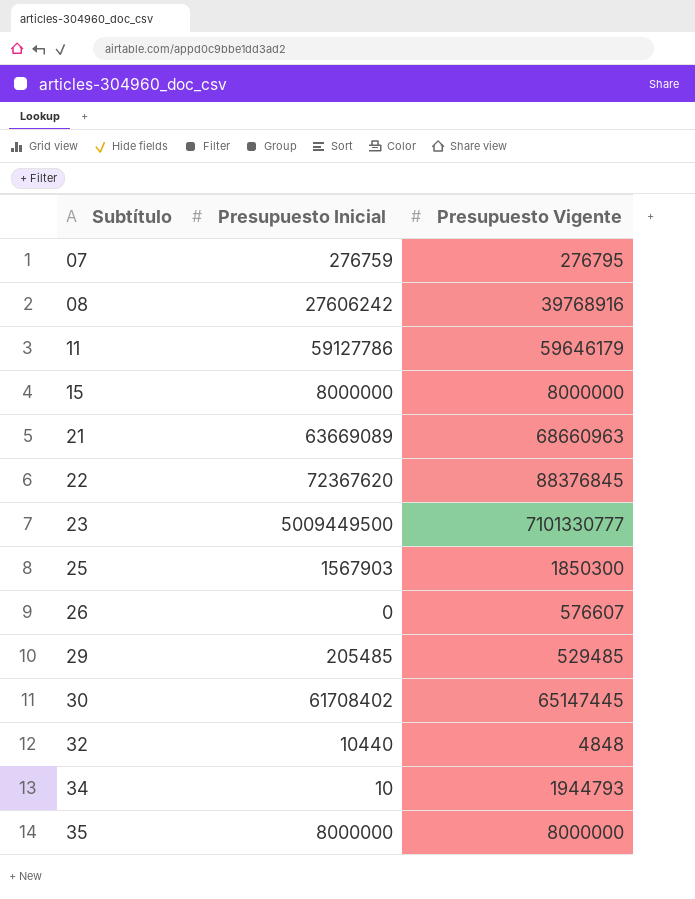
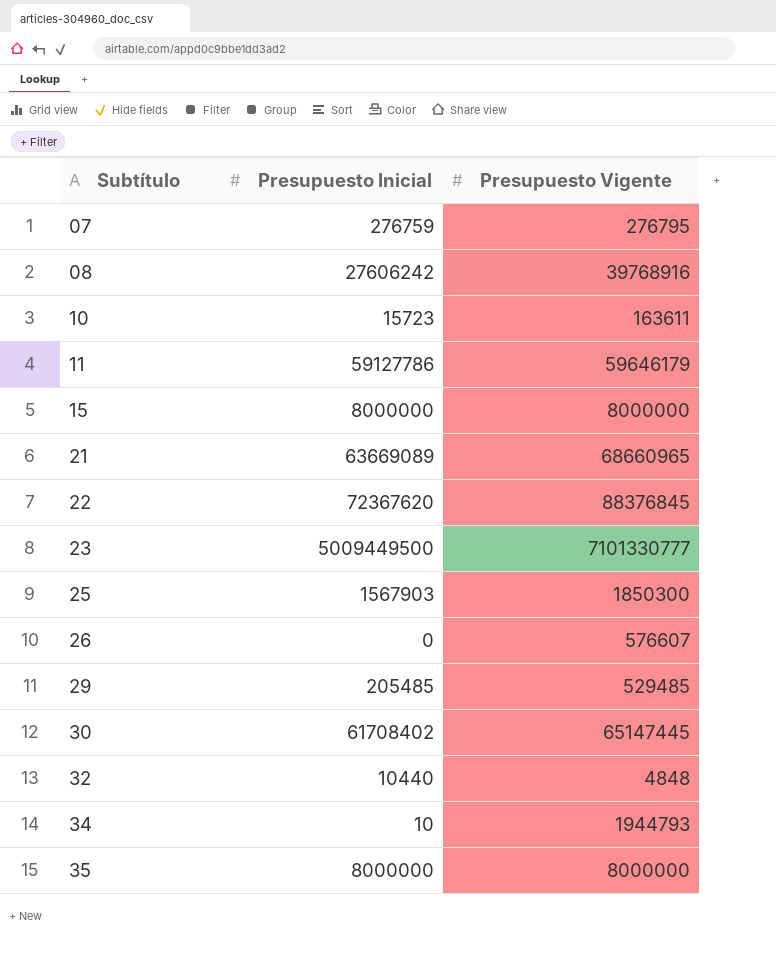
row 10: none -> 15723 | 163611
21 | Presupuesto Vigente: 68660963 -> 68660965

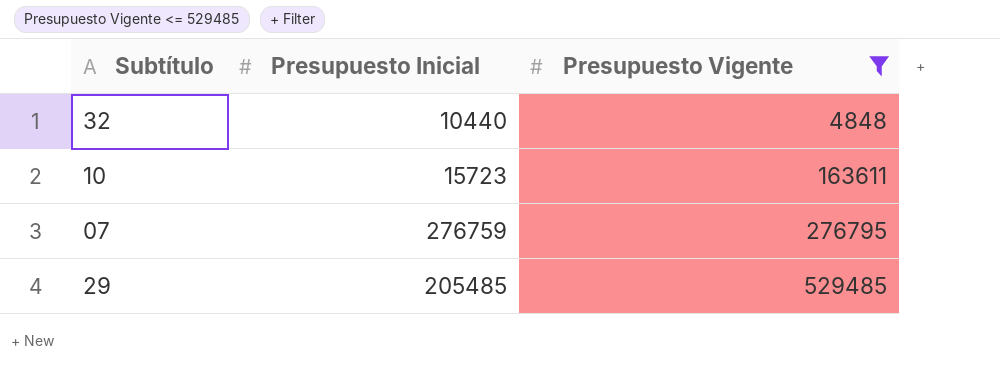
filter: none -> Presupuesto Vigente <= 529485
row order: Subtítulo ascending -> Presupuesto Vigente ascending

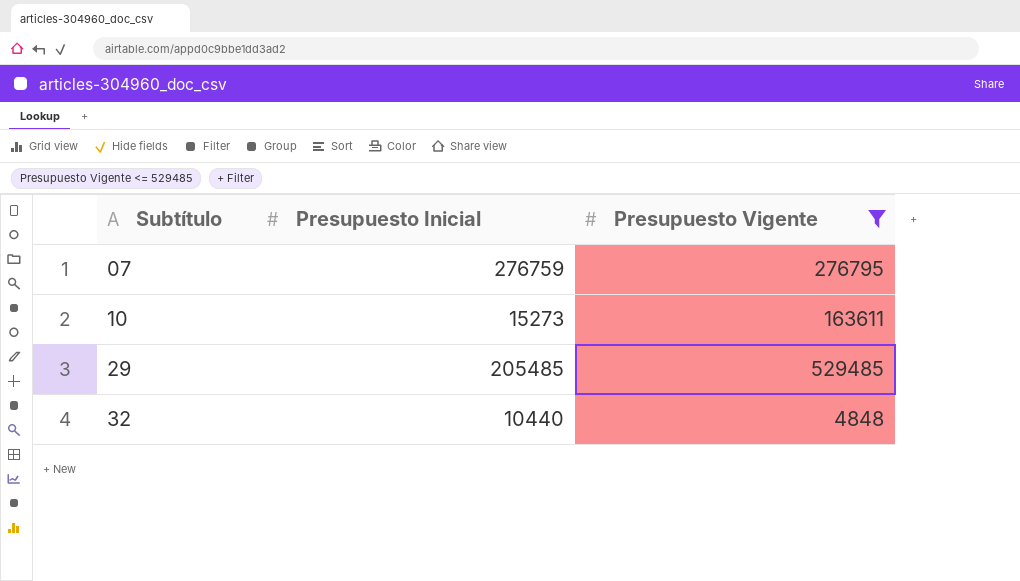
row order: Presupuesto Vigente ascending -> Subtítulo ascending
10 | Presupuesto Inicial: 15723 -> 15273

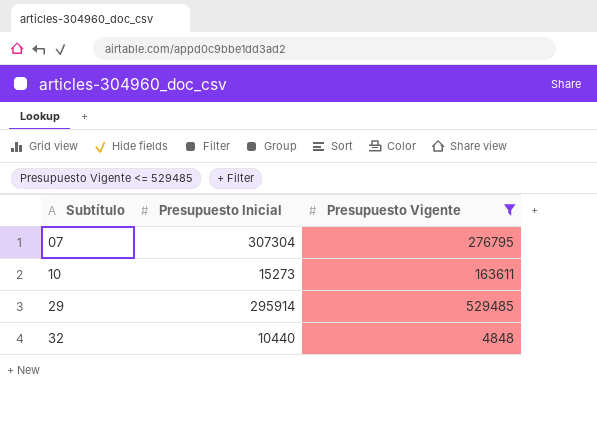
07 | Presupuesto Inicial: 276759 -> 307304
29 | Presupuesto Inicial: 205485 -> 295914

